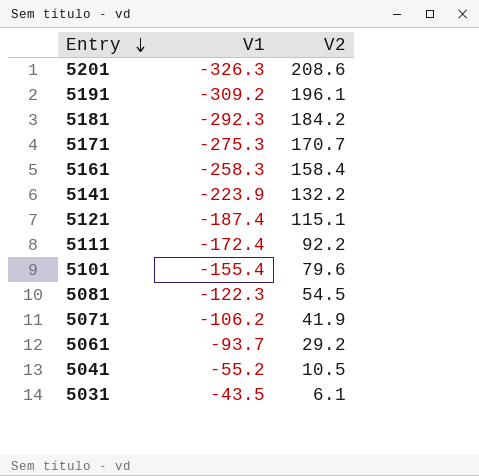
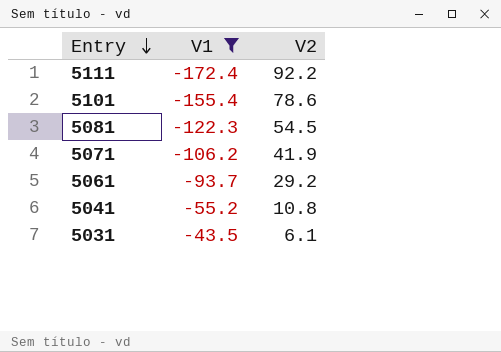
filter: none -> V1 >= -172.4
5101 | V2: 79.6 -> 78.6
5041 | V2: 10.5 -> 10.8

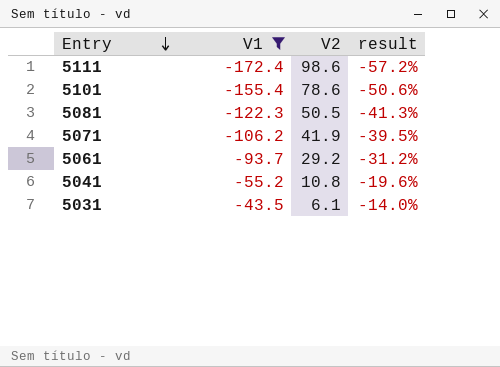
column result | formula: none -> [V2] / [V1]
5111 | V2: 92.2 -> 98.6
5081 | V2: 54.5 -> 50.5

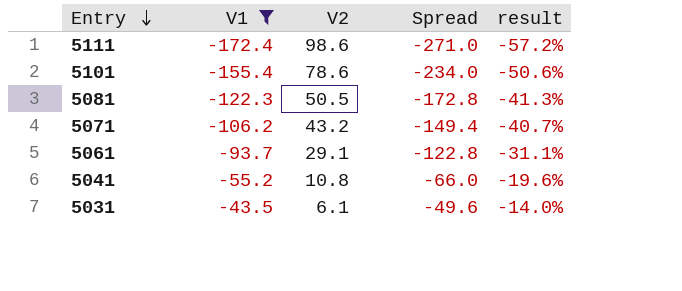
column Spread | formula: none -> [V1] - [V2]
5071 | V2: 41.9 -> 43.2
5071 | result: -39.5% -> -40.7%
5061 | V2: 29.2 -> 29.1
5061 | result: -31.2% -> -31.1%

